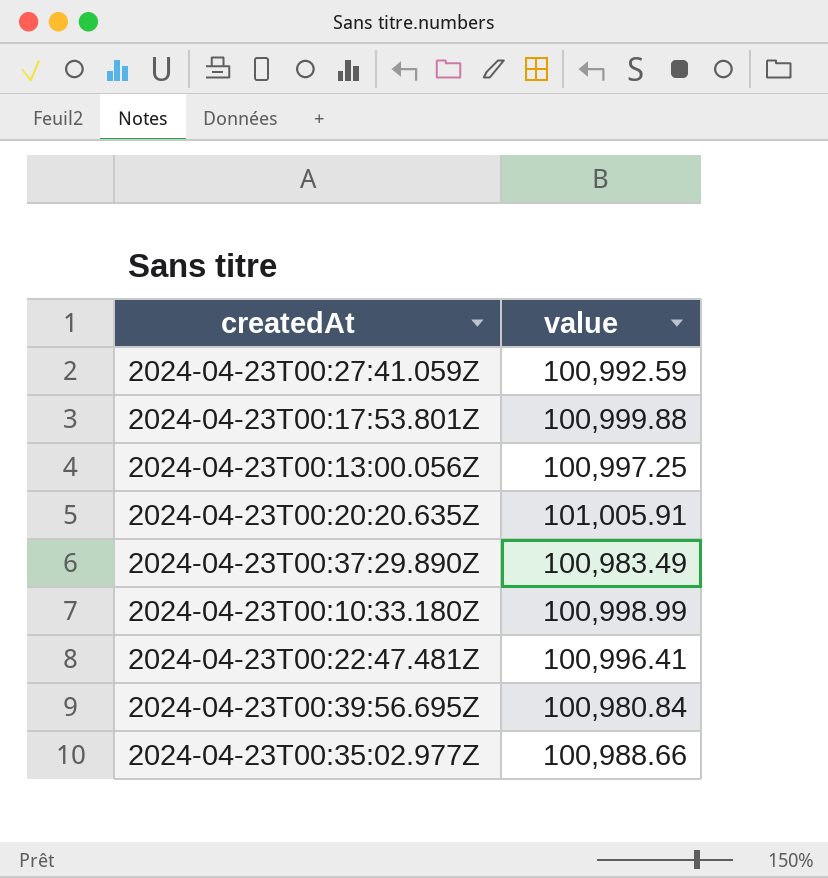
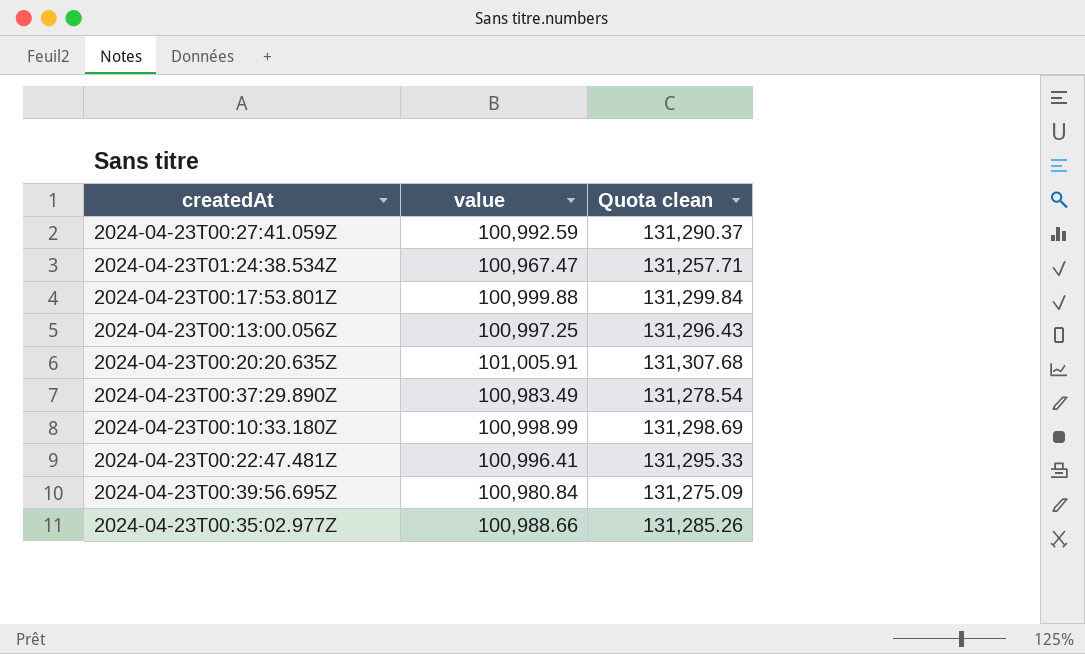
column Quota clean | formula: none -> [value] * 1.3
row 2024-04-23T01:24:38.534Z: none -> 100,967.47 | 131,257.71

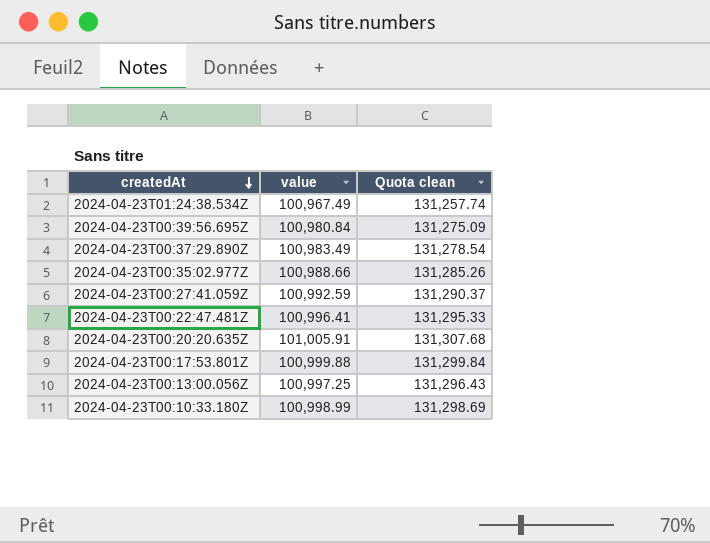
row order: none -> createdAt descending
2024-04-23T01:24:38.534Z | value: 100,967.47 -> 100,967.49
2024-04-23T01:24:38.534Z | Quota clean: 131,257.71 -> 131,257.74

